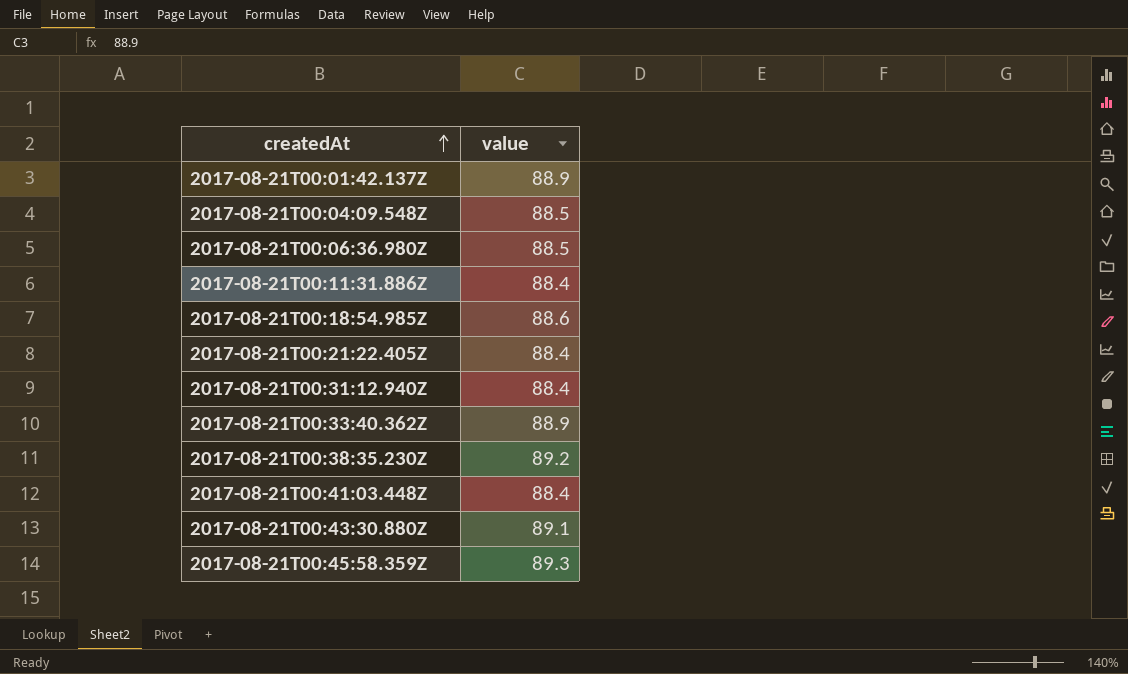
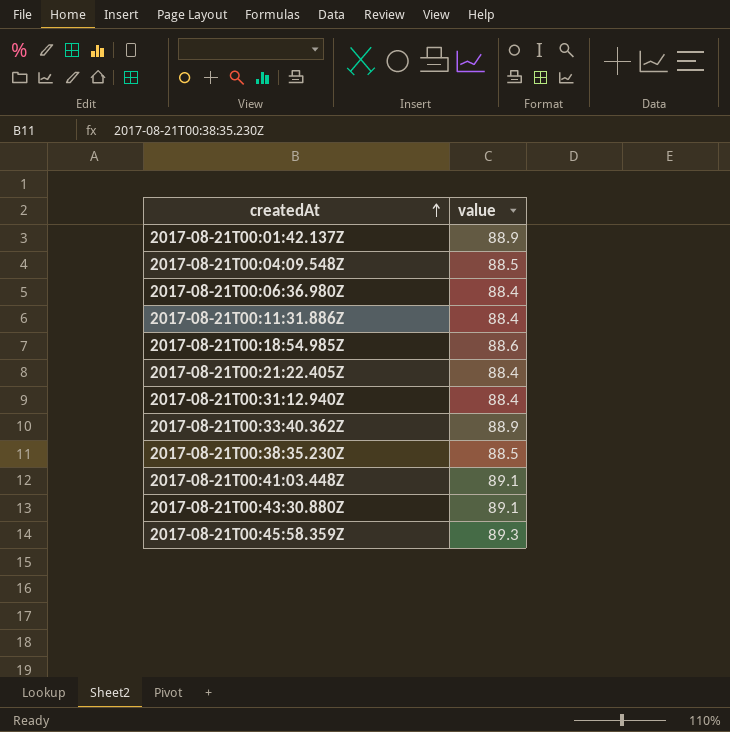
2017-08-21T00:06:36.980Z | value: 88.5 -> 88.4
2017-08-21T00:38:35.230Z | value: 89.2 -> 88.5
2017-08-21T00:41:03.448Z | value: 88.4 -> 89.1

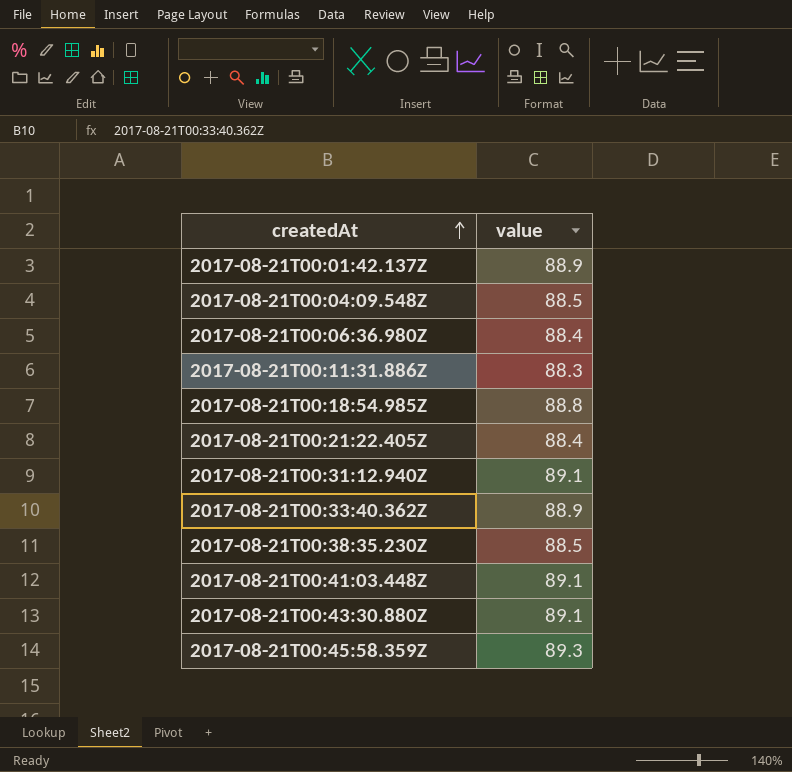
2017-08-21T00:11:31.886Z | value: 88.4 -> 88.3
2017-08-21T00:18:54.985Z | value: 88.6 -> 88.8
2017-08-21T00:31:12.940Z | value: 88.4 -> 89.1

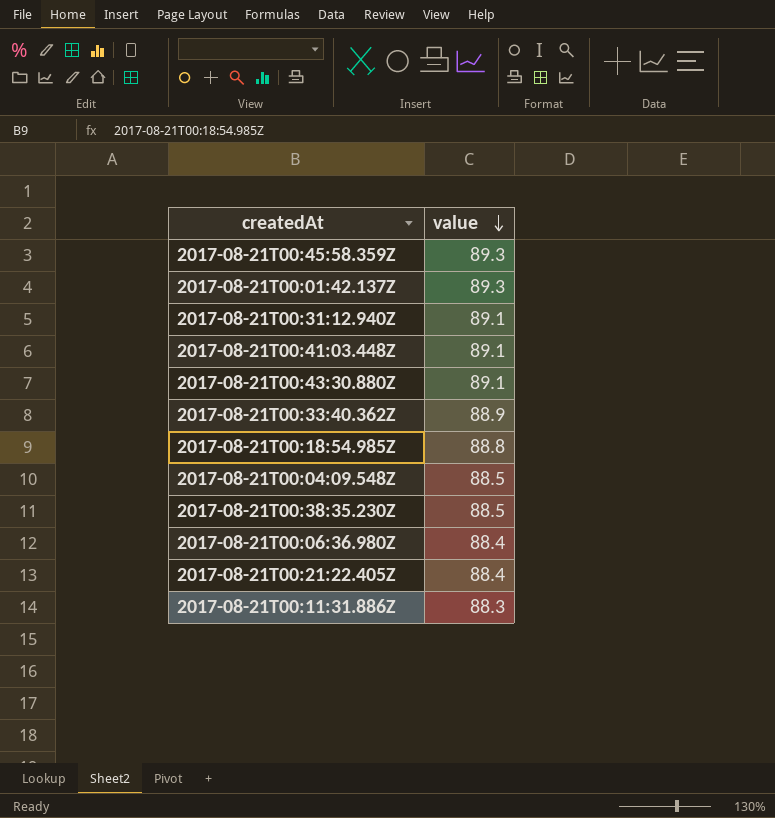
row order: createdAt ascending -> value descending
2017-08-21T00:01:42.137Z | value: 88.9 -> 89.3

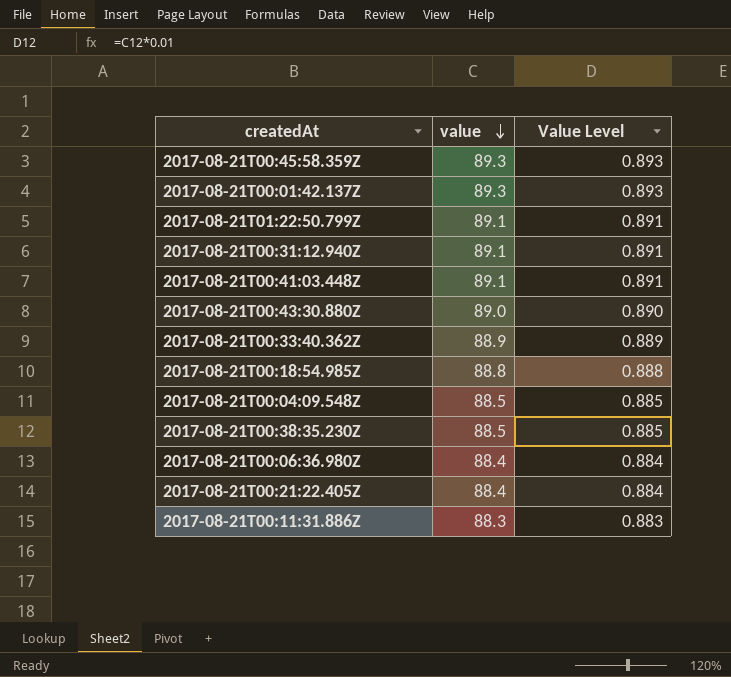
column Value Level | formula: none -> [value] * 0.01
row 2017-08-21T01:22:50.799Z: none -> 89.1 | 0.891
2017-08-21T00:43:30.880Z | value: 89.1 -> 89.0

